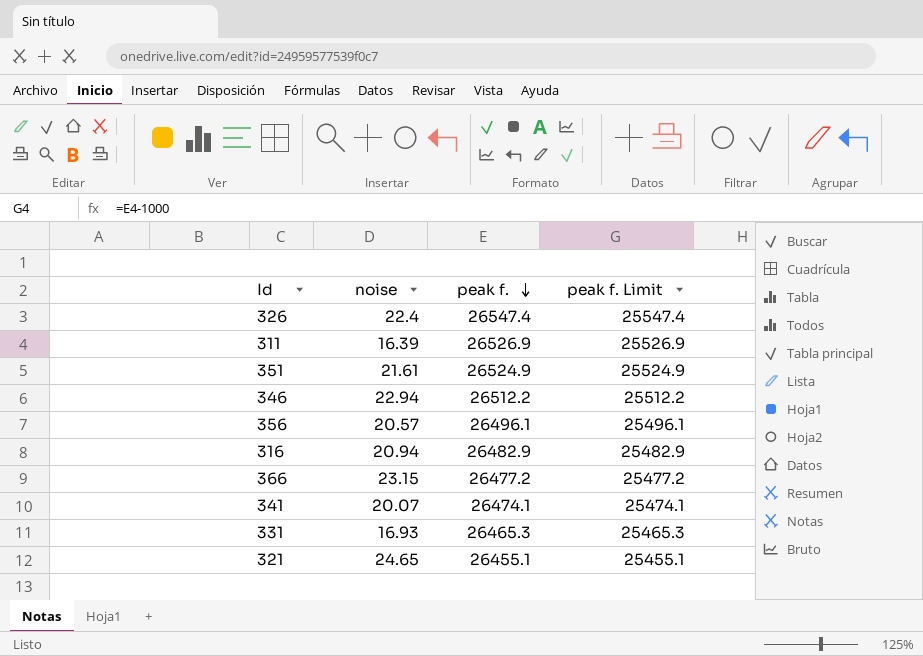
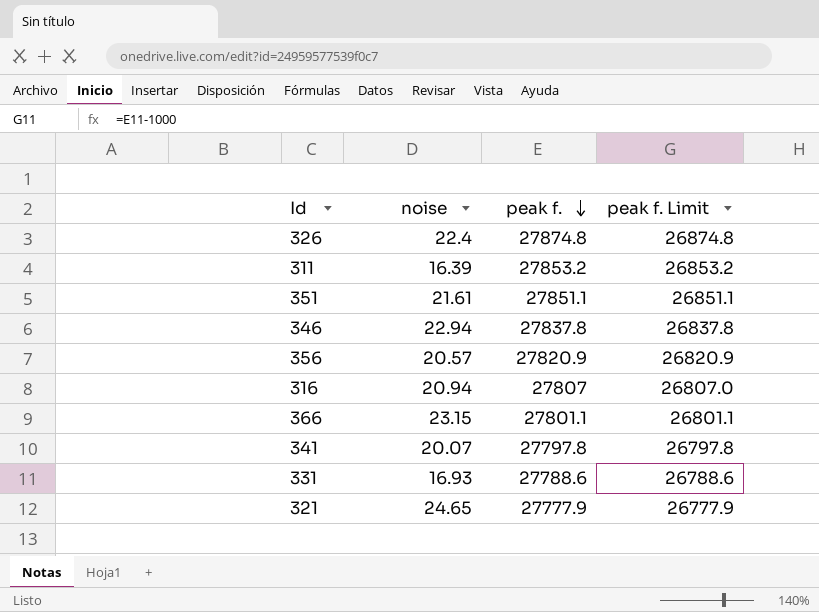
326 | peak f.: 26547.4 -> 27874.8
326 | peak f. Limit: 25547.4 -> 26874.8
311 | peak f.: 26526.9 -> 27853.2
311 | peak f. Limit: 25526.9 -> 26853.2
351 | peak f.: 26524.9 -> 27851.1
351 | peak f. Limit: 25524.9 -> 26851.1
346 | peak f.: 26512.2 -> 27837.8
346 | peak f. Limit: 25512.2 -> 26837.8
356 | peak f.: 26496.1 -> 27820.9
356 | peak f. Limit: 25496.1 -> 26820.9
316 | peak f.: 26482.9 -> 27807
316 | peak f. Limit: 25482.9 -> 26807.0
366 | peak f.: 26477.2 -> 27801.1
366 | peak f. Limit: 25477.2 -> 26801.1
341 | peak f.: 26474.1 -> 27797.8
341 | peak f. Limit: 25474.1 -> 26797.8
331 | peak f.: 26465.3 -> 27788.6
331 | peak f. Limit: 25465.3 -> 26788.6
321 | peak f.: 26455.1 -> 27777.9
321 | peak f. Limit: 25455.1 -> 26777.9

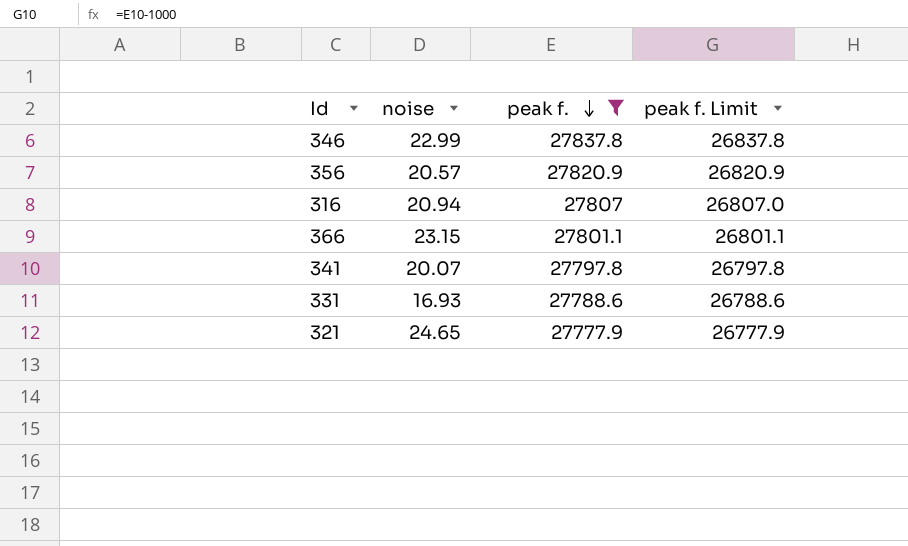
filter: none -> peak f. <= 27837.8
346 | noise: 22.94 -> 22.99

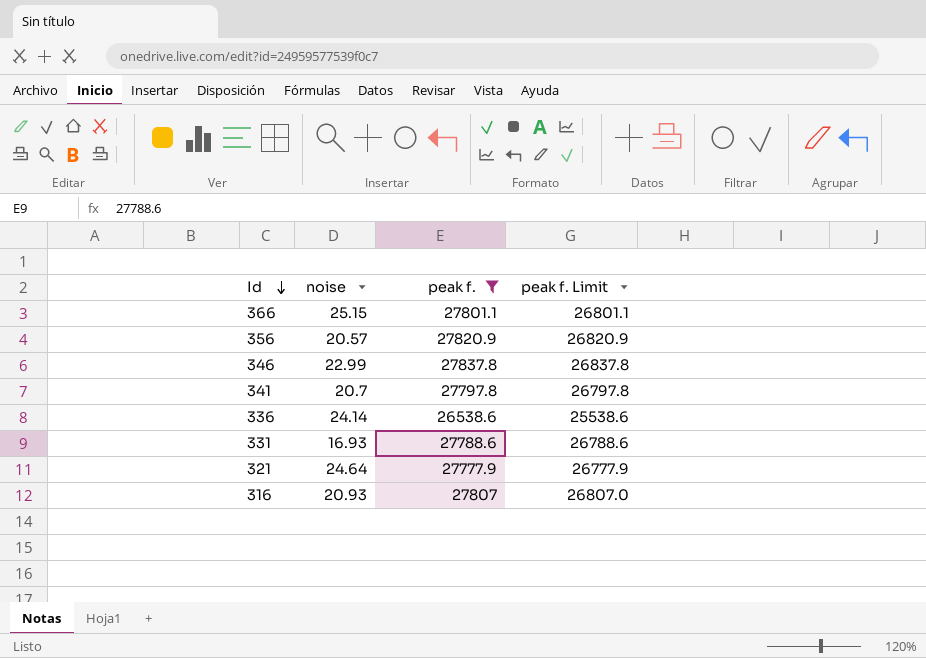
row order: peak f. descending -> Id descending
366 | noise: 23.15 -> 25.15
341 | noise: 20.07 -> 20.7
row 336: none -> 24.14 | 26538.6 | 25538.6
321 | noise: 24.65 -> 24.64
316 | noise: 20.94 -> 20.93

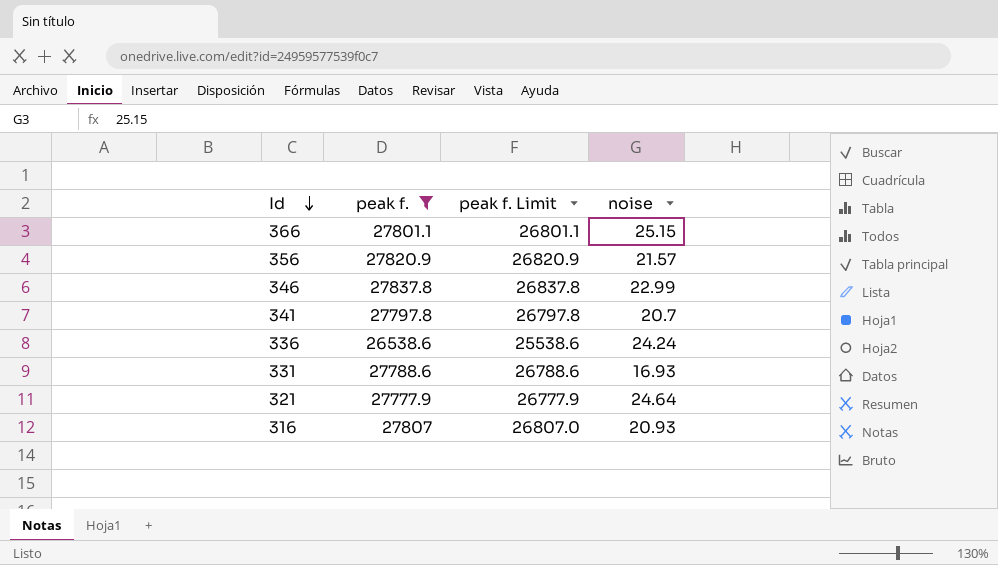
column noise | position: 2 -> 4
356 | noise: 20.57 -> 21.57
336 | noise: 24.14 -> 24.24

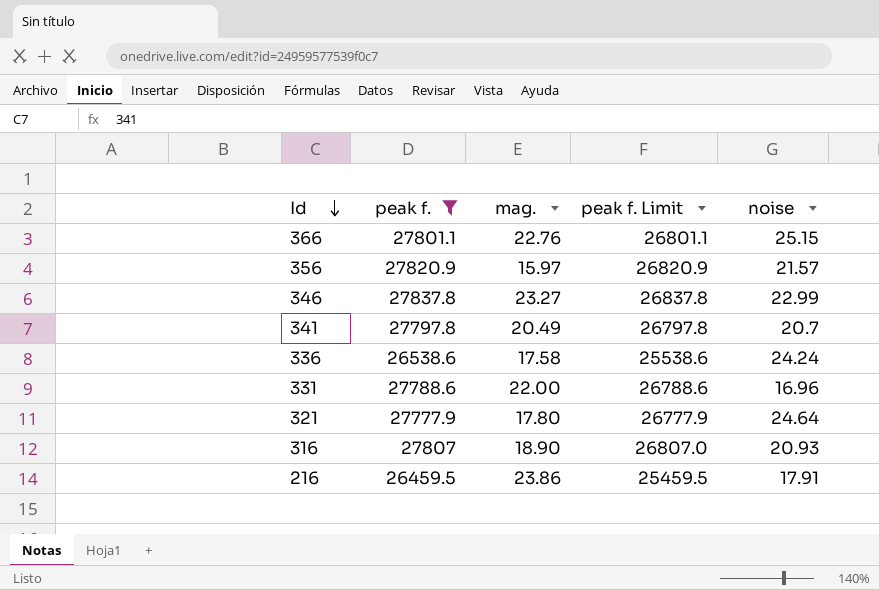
column mag. | position: none -> 3
331 | noise: 16.93 -> 16.96
row 216: none -> 26459.5 | 23.86 | 25459.5 | 17.91

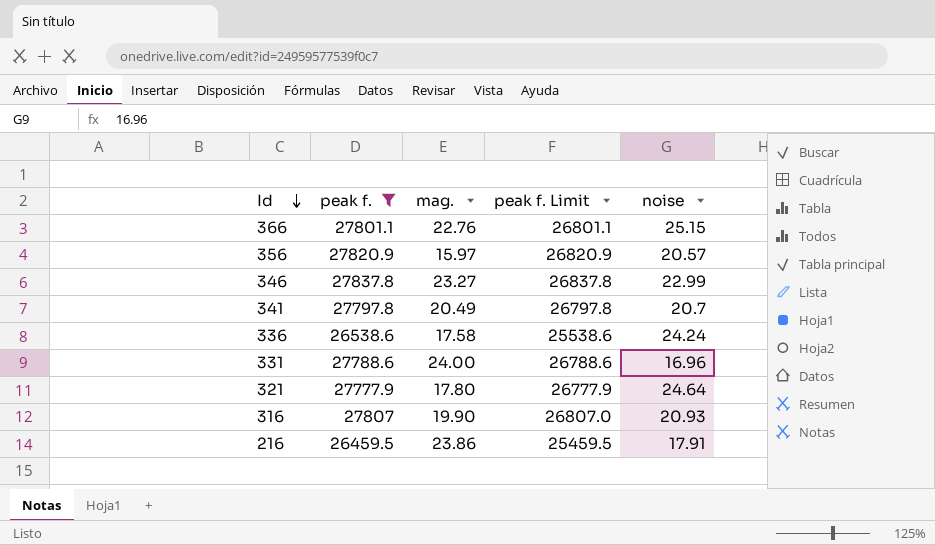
356 | noise: 21.57 -> 20.57
331 | mag.: 22.00 -> 24.00
316 | mag.: 18.90 -> 19.90

